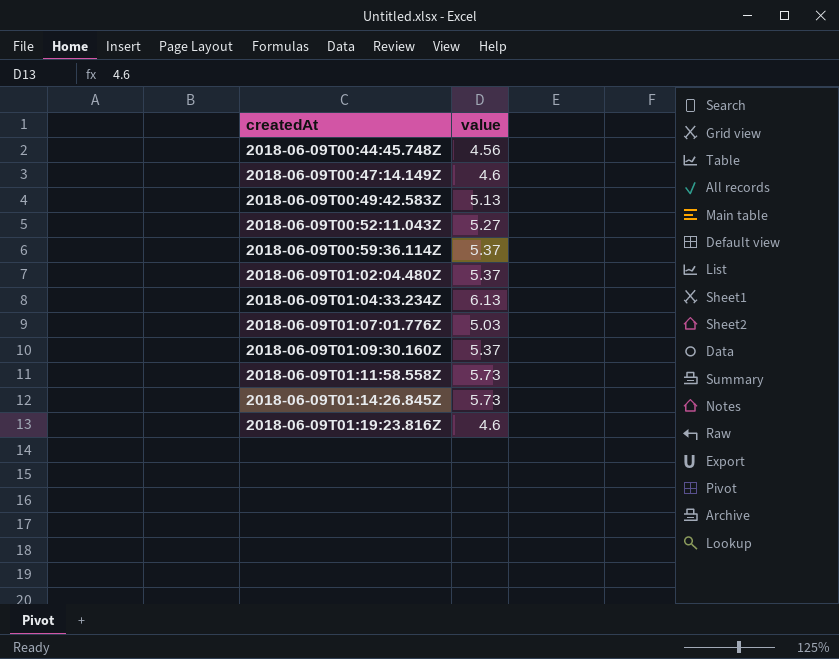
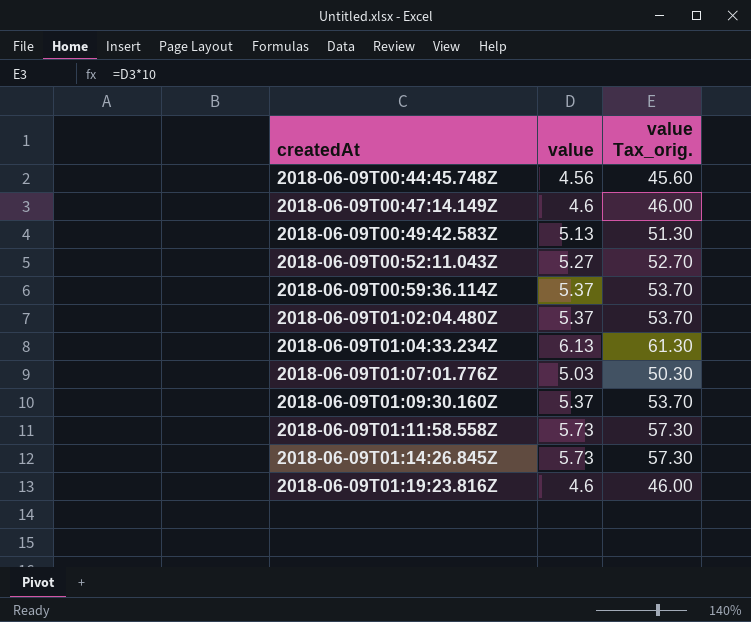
column value Tax_orig. | formula: none -> [value] * 10

